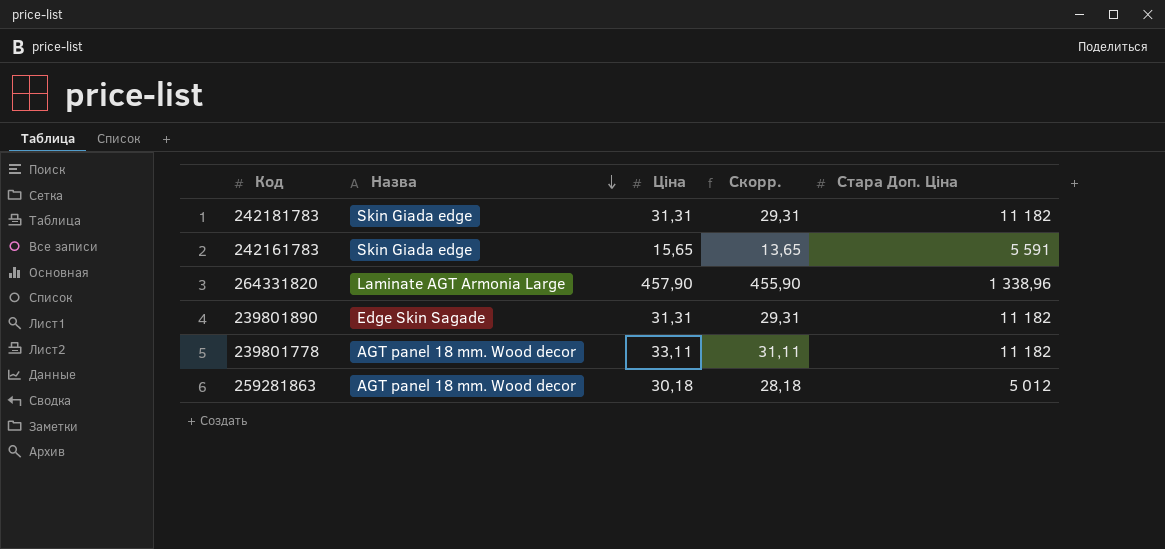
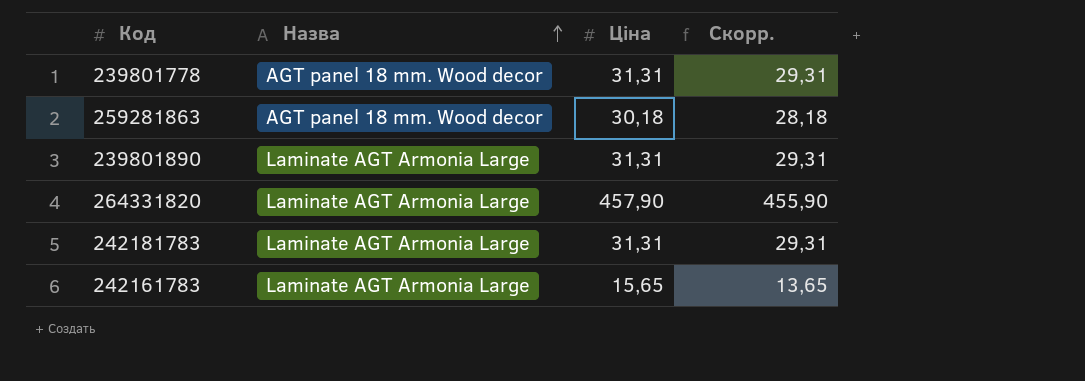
row order: Назва descending -> Назва ascending
column Стара Доп. Ціна | position: 5 -> none
239801778 | Ціна: 33,11 -> 31,31
239801778 | Скорр.: 31,11 -> 29,31
239801890 | Назва: Edge Skin Sagade -> Laminate AGT Armonia Large
242181783 | Назва: Skin Giada edge -> Laminate AGT Armonia Large
242161783 | Назва: Skin Giada edge -> Laminate AGT Armonia Large

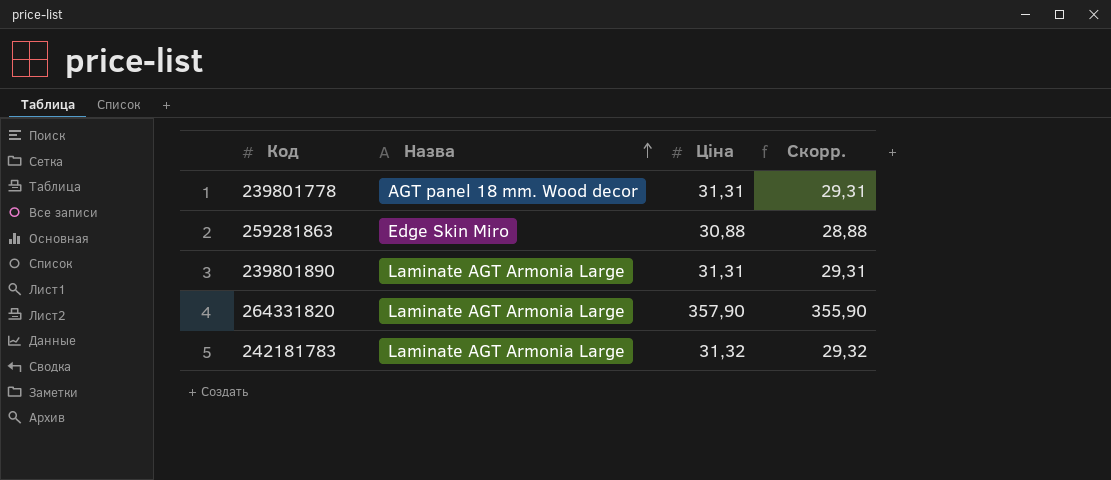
row 242161783: Laminate AGT Armonia Large | 15,65 | 13,65 -> none
259281863 | Назва: AGT panel 18 mm. Wood decor -> Edge Skin Miro
259281863 | Ціна: 30,18 -> 30,88
259281863 | Скорр.: 28,18 -> 28,88
264331820 | Ціна: 457,90 -> 357,90
264331820 | Скорр.: 455,90 -> 355,90
242181783 | Ціна: 31,31 -> 31,32
242181783 | Скорр.: 29,31 -> 29,32

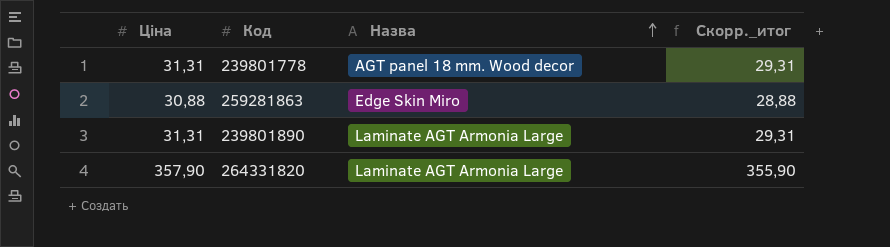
column Ціна | position: 3 -> 1
column name: Скорр. -> Скорр._итог
row 242181783: Laminate AGT Armonia Large | 31,32 | 29,32 -> none

